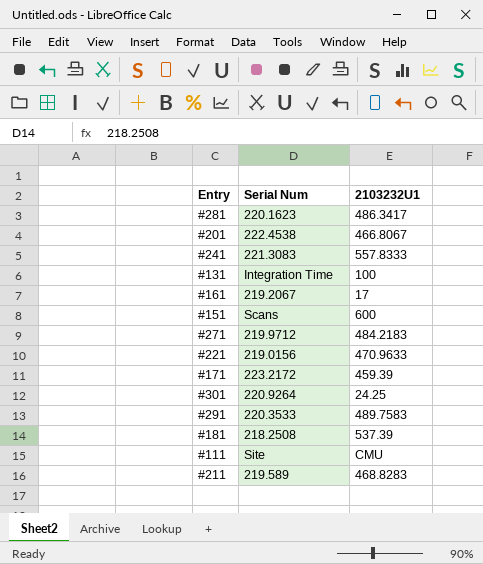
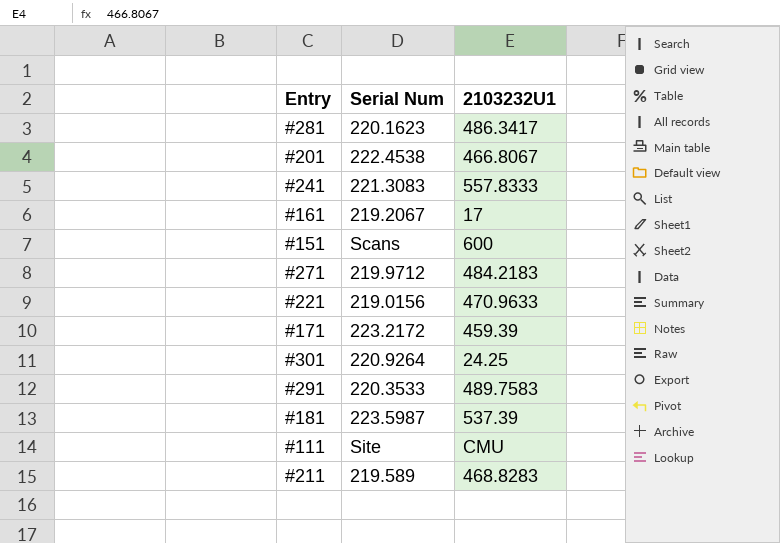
row #131: Integration Time | 100 -> none
#181 | Serial Num: 218.2508 -> 223.5987

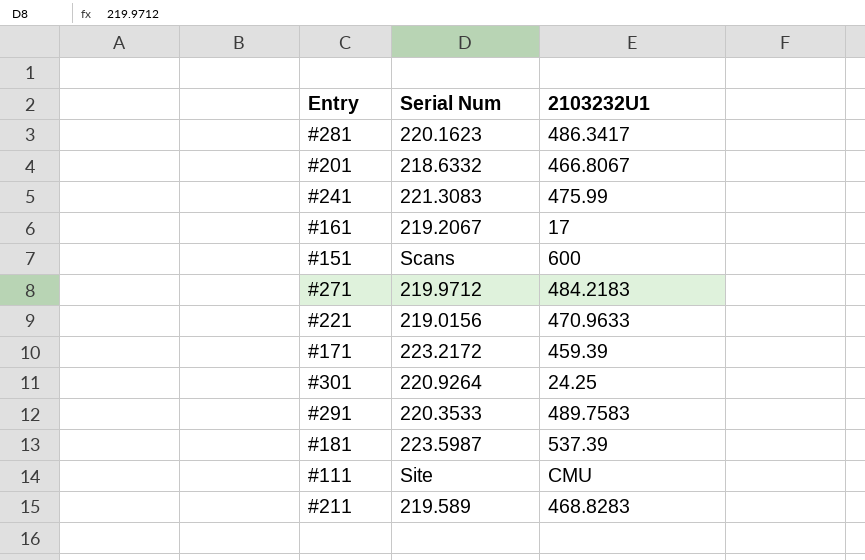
#201 | Serial Num: 222.4538 -> 218.6332
#241 | 2103232U1: 557.8333 -> 475.99

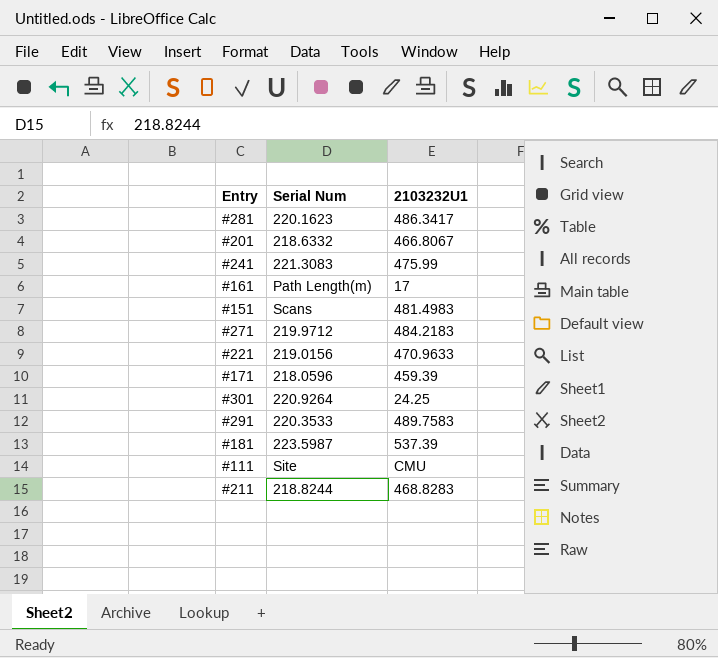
#161 | Serial Num: 219.2067 -> Path Length(m)
#151 | 2103232U1: 600 -> 481.4983
#171 | Serial Num: 223.2172 -> 218.0596
#211 | Serial Num: 219.589 -> 218.8244

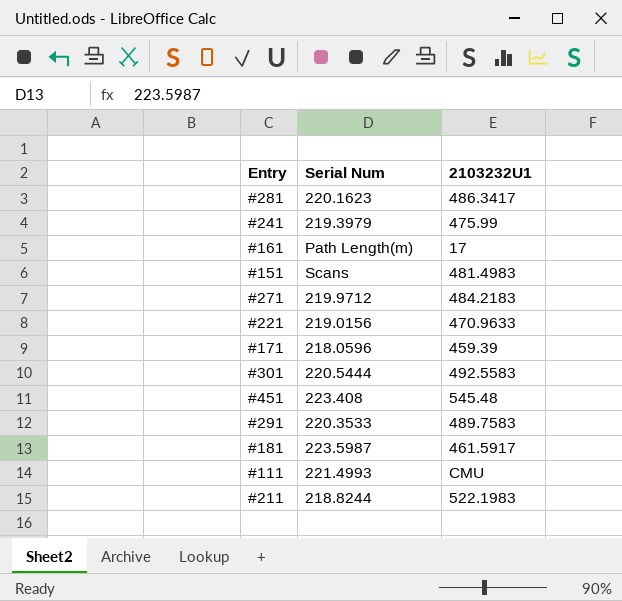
row #201: 218.6332 | 466.8067 -> none
#241 | Serial Num: 221.3083 -> 219.3979
#301 | Serial Num: 220.9264 -> 220.5444
#301 | 2103232U1: 24.25 -> 492.5583
row #451: none -> 223.408 | 545.48
#181 | 2103232U1: 537.39 -> 461.5917
#111 | Serial Num: Site -> 221.4993
#211 | 2103232U1: 468.8283 -> 522.1983

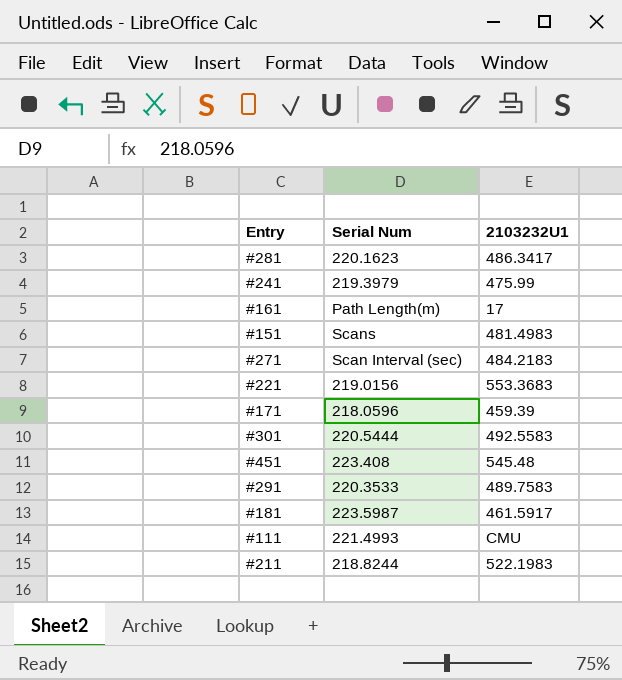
#271 | Serial Num: 219.9712 -> Scan Interval (sec)
#221 | 2103232U1: 470.9633 -> 553.3683

